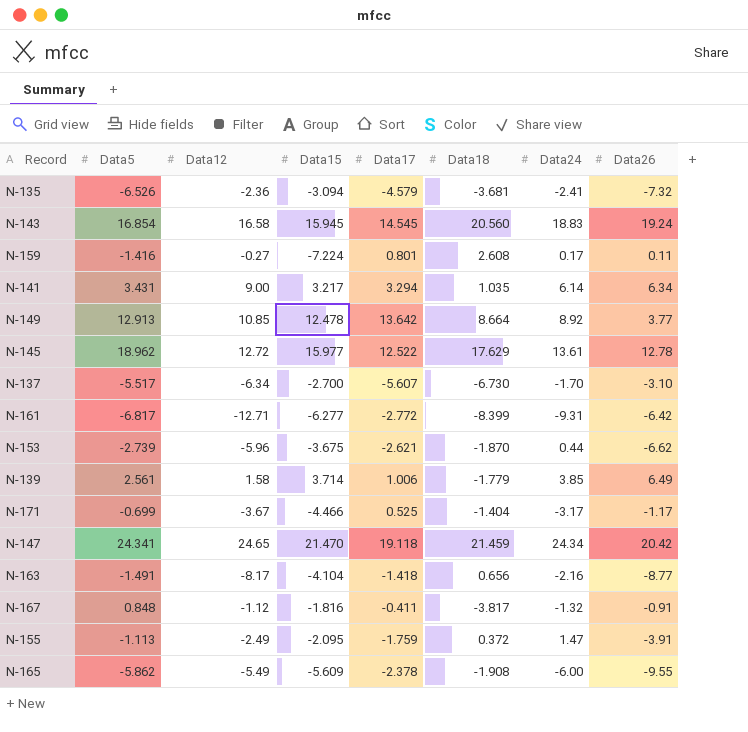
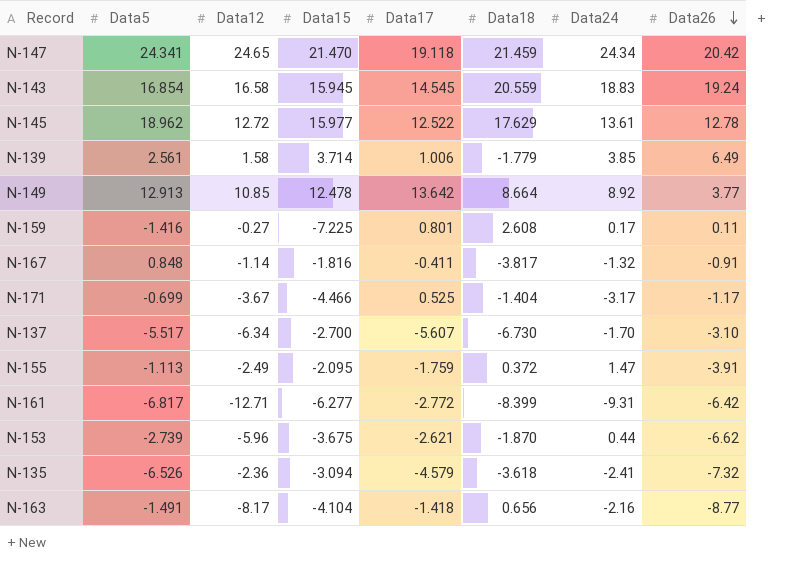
row order: none -> Data26 descending
row N-141: 3.431 | 9.00 | 3.217 | 3.294 | 1.035 | 6.14 | 6.34 -> none
row N-165: -5.862 | -5.49 | -5.609 | -2.378 | -1.908 | -6.00 | -9.55 -> none
N-143 | Data18: 20.560 -> 20.559
N-159 | Data15: -7.224 -> -7.225
N-167 | Data12: -1.12 -> -1.14
N-135 | Data18: -3.681 -> -3.618

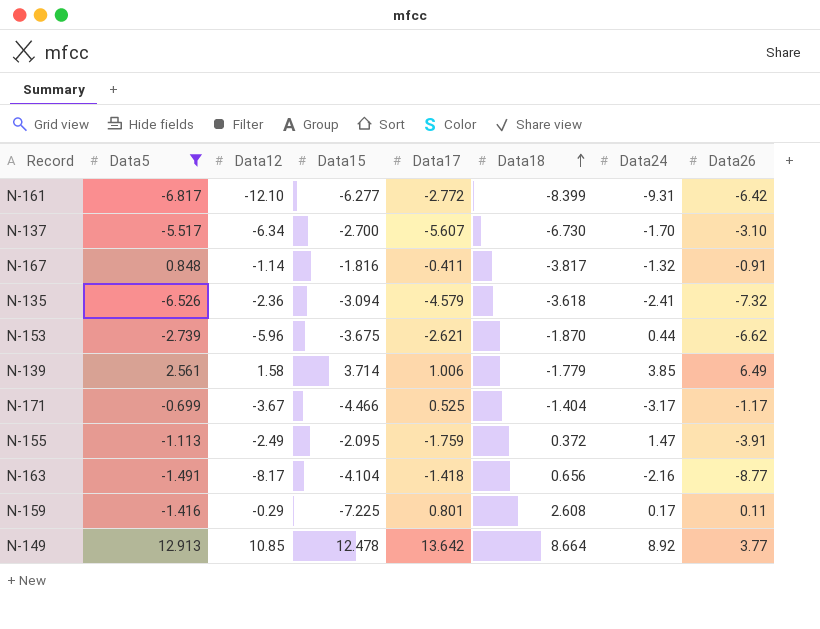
filter: none -> Data5 <= 12.913
row order: Data26 descending -> Data18 ascending
N-161 | Data12: -12.71 -> -12.10
N-159 | Data12: -0.27 -> -0.29

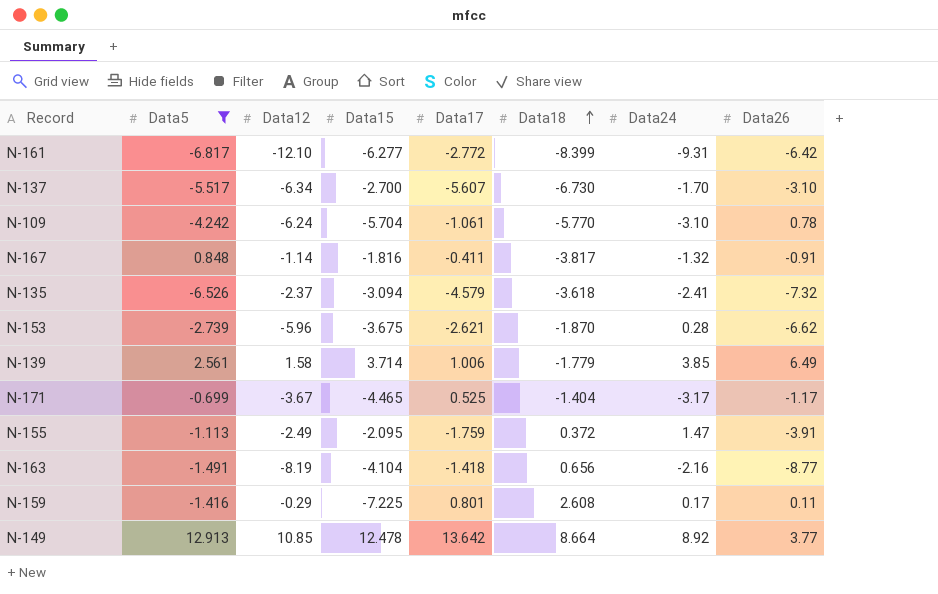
row N-109: none -> -4.242 | -6.24 | -5.704 | -1.061 | -5.770 | -3.10 | 0.78
N-135 | Data12: -2.36 -> -2.37
N-153 | Data24: 0.44 -> 0.28
N-171 | Data15: -4.466 -> -4.465
N-163 | Data12: -8.17 -> -8.19

